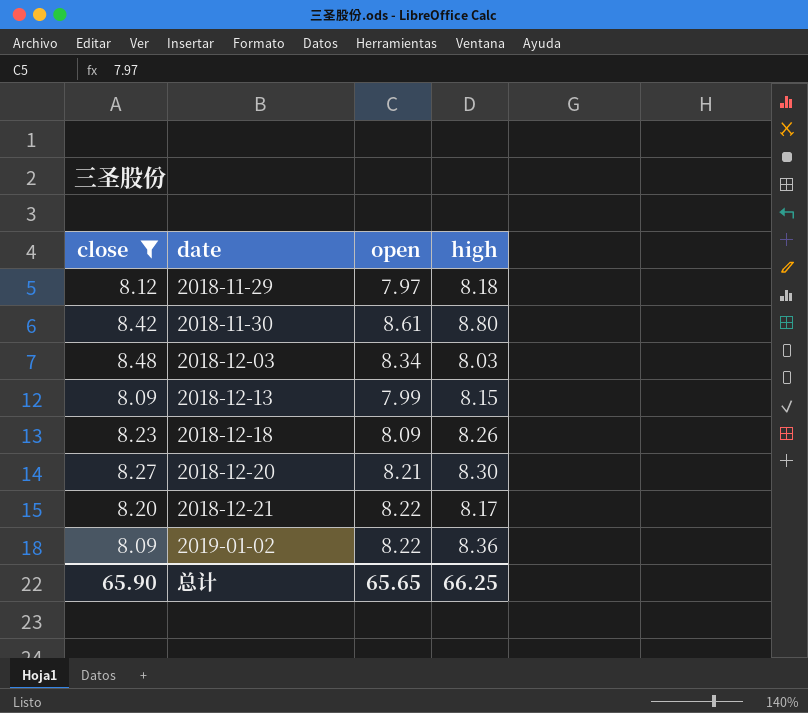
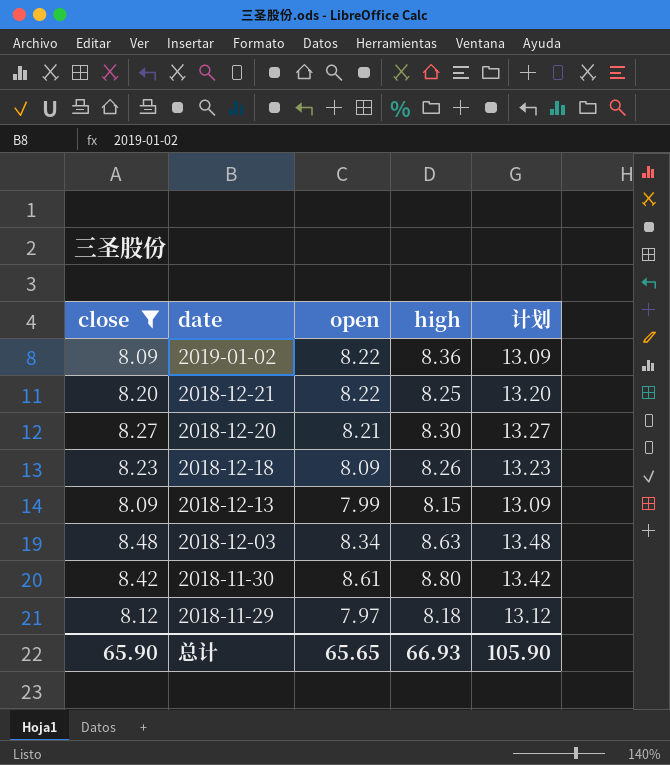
row order: date ascending -> date descending
column 计划 | formula: none -> [close] + 5
2018-12-21 | high: 8.17 -> 8.25
2018-12-03 | high: 8.03 -> 8.63
总计 | high: 66.25 -> 66.93

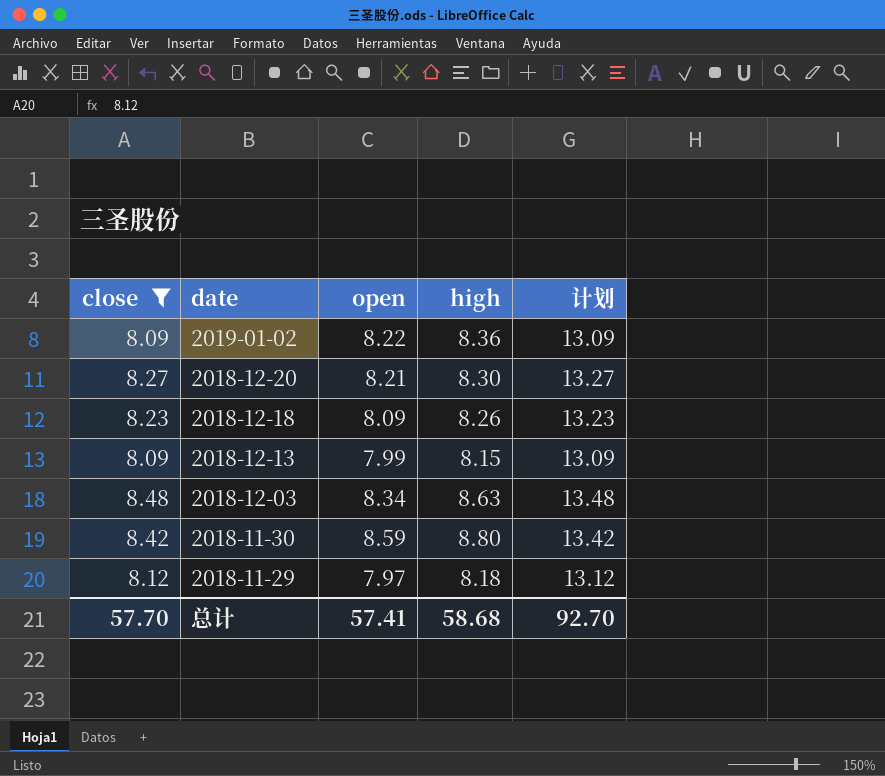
row 2018-12-21: 8.20 | 8.22 | 8.25 | 13.20 -> none
2018-11-30 | open: 8.61 -> 8.59
总计 | close: 65.90 -> 57.70
总计 | open: 65.65 -> 57.41
总计 | high: 66.93 -> 58.68
总计 | 计划: 105.90 -> 92.70

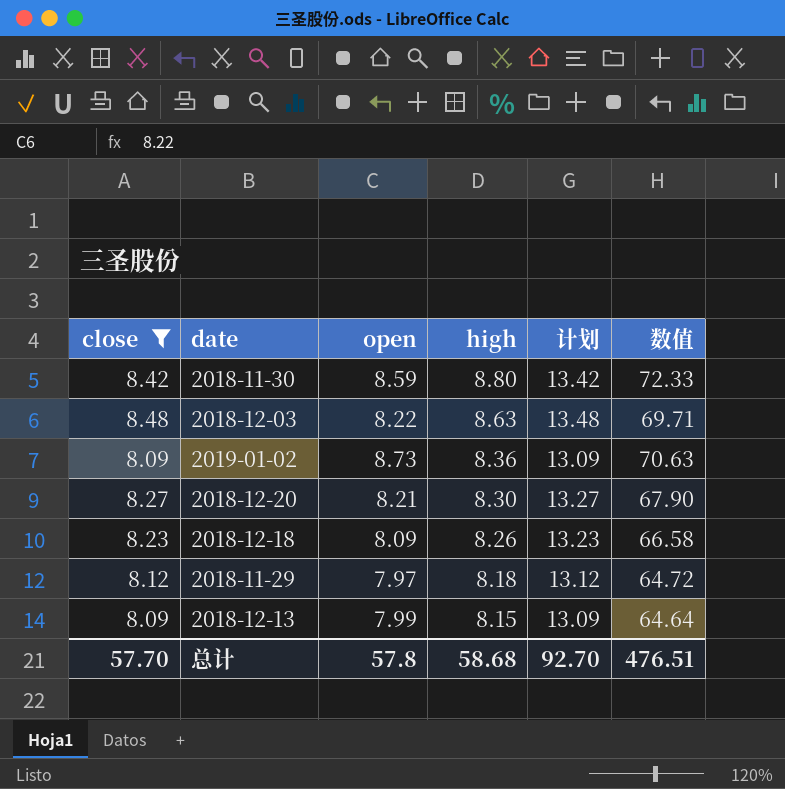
row order: date descending -> high descending
column 数值 | formula: none -> [close] * [open]
2018-12-03 | open: 8.34 -> 8.22
2019-01-02 | open: 8.22 -> 8.73
总计 | open: 57.41 -> 57.8

